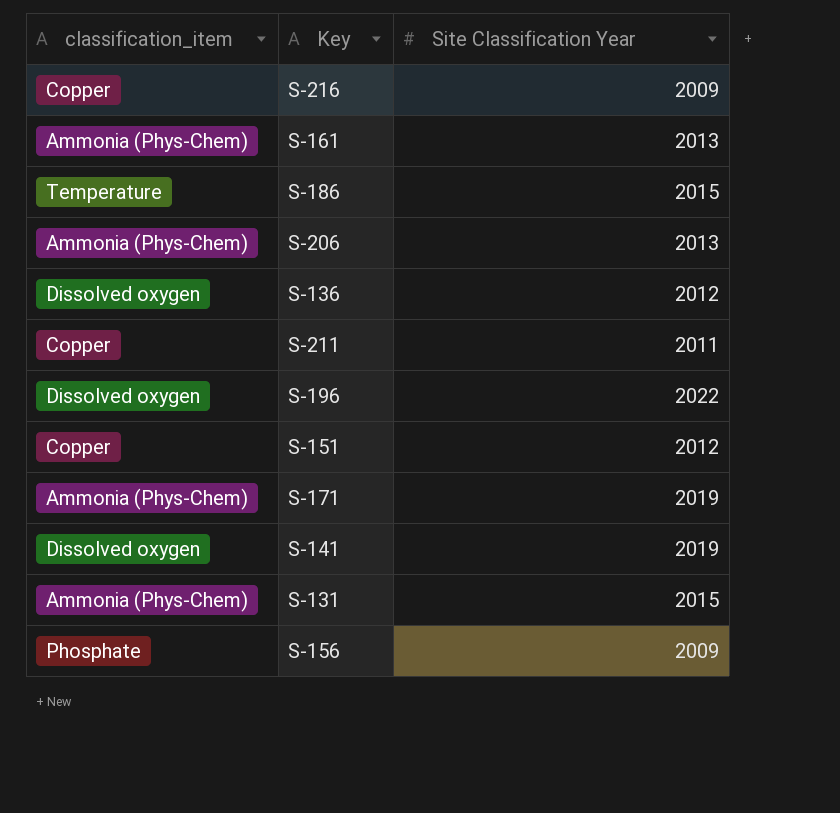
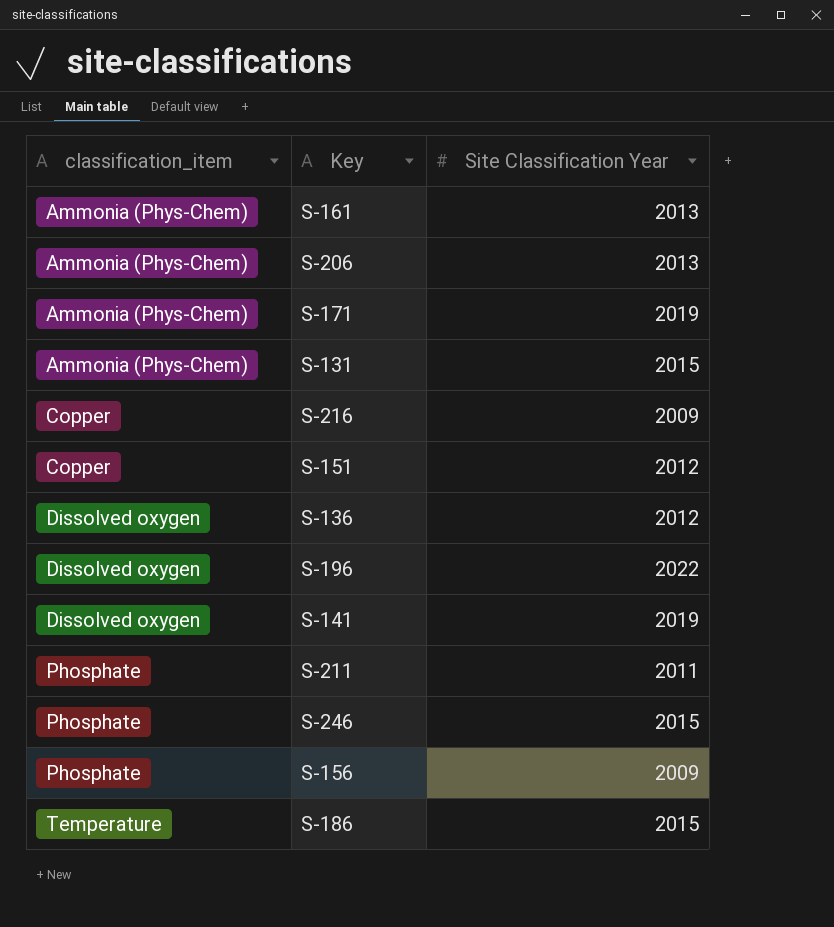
row order: none -> classification_item ascending
S-211 | classification_item: Copper -> Phosphate
row S-246: none -> Phosphate | 2015

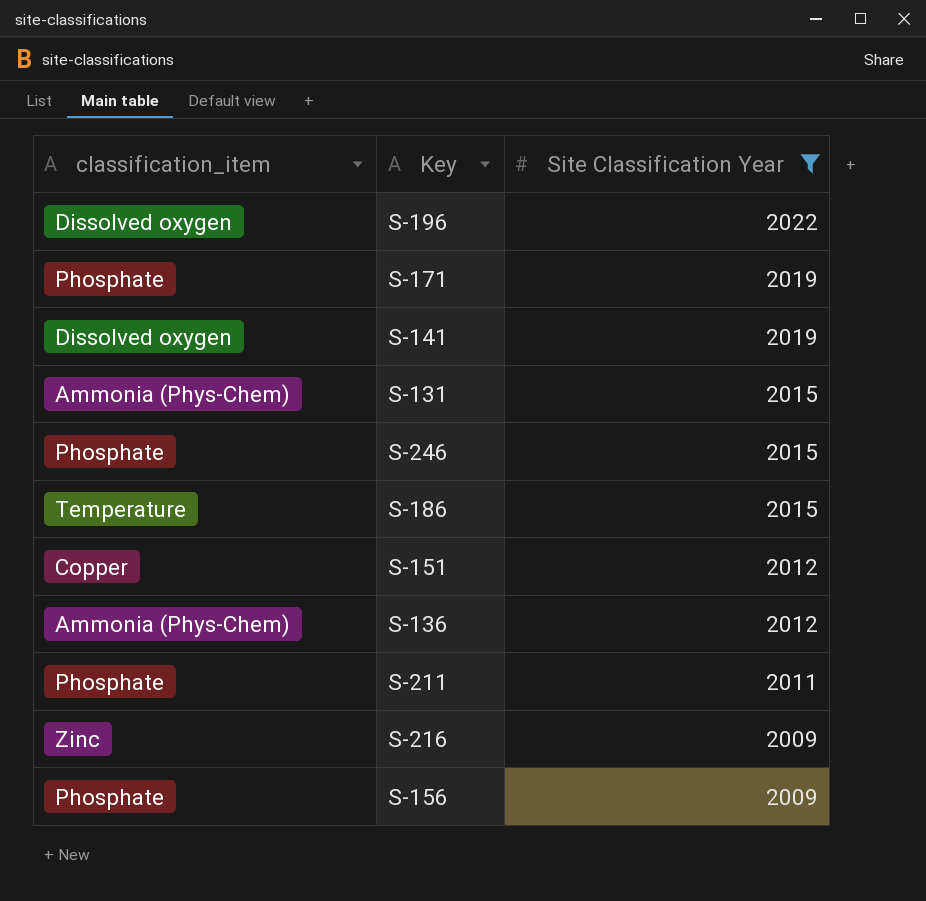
filter: none -> Site Classification Year != 2013
row order: classification_item ascending -> Site Classification Year descending
S-171 | classification_item: Ammonia (Phys-Chem) -> Phosphate
S-136 | classification_item: Dissolved oxygen -> Ammonia (Phys-Chem)
S-216 | classification_item: Copper -> Zinc

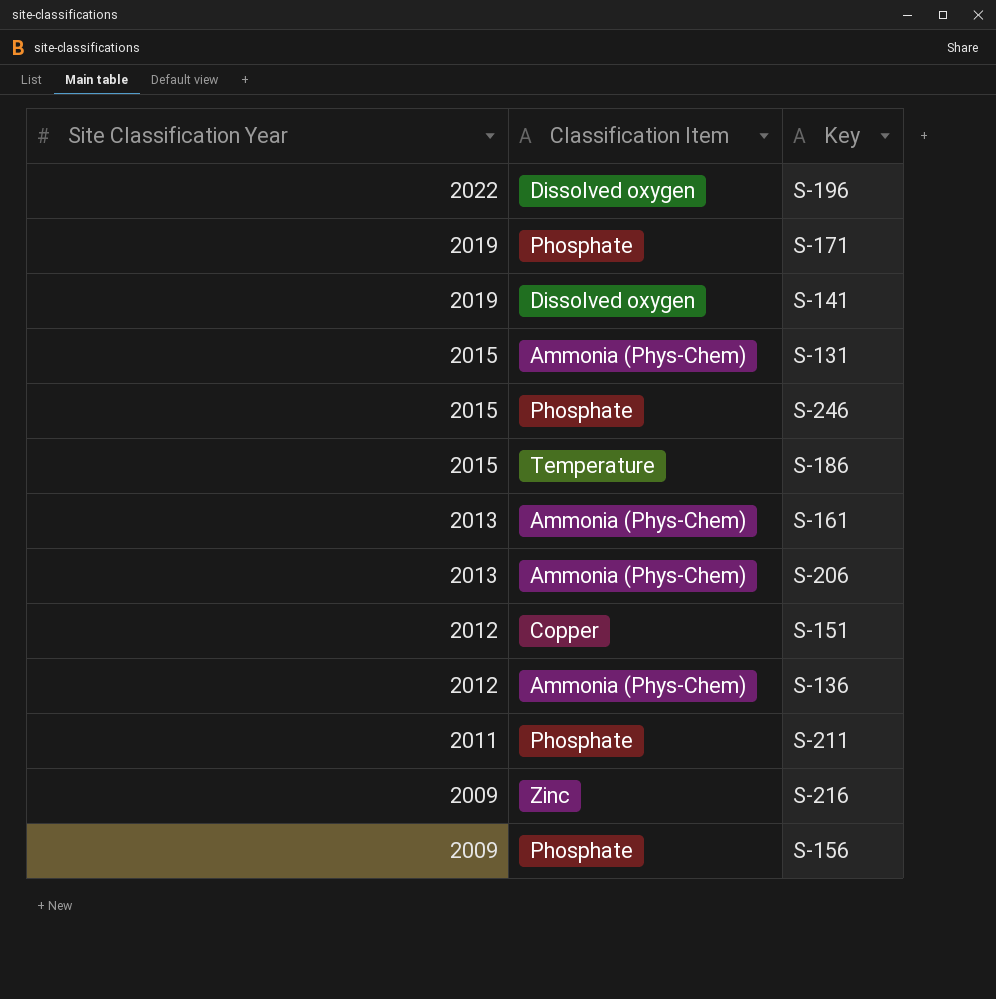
filter: Site Classification Year != 2013 -> none
column Site Classification Year | position: 3 -> 1
column name: classification_item -> Classification Item

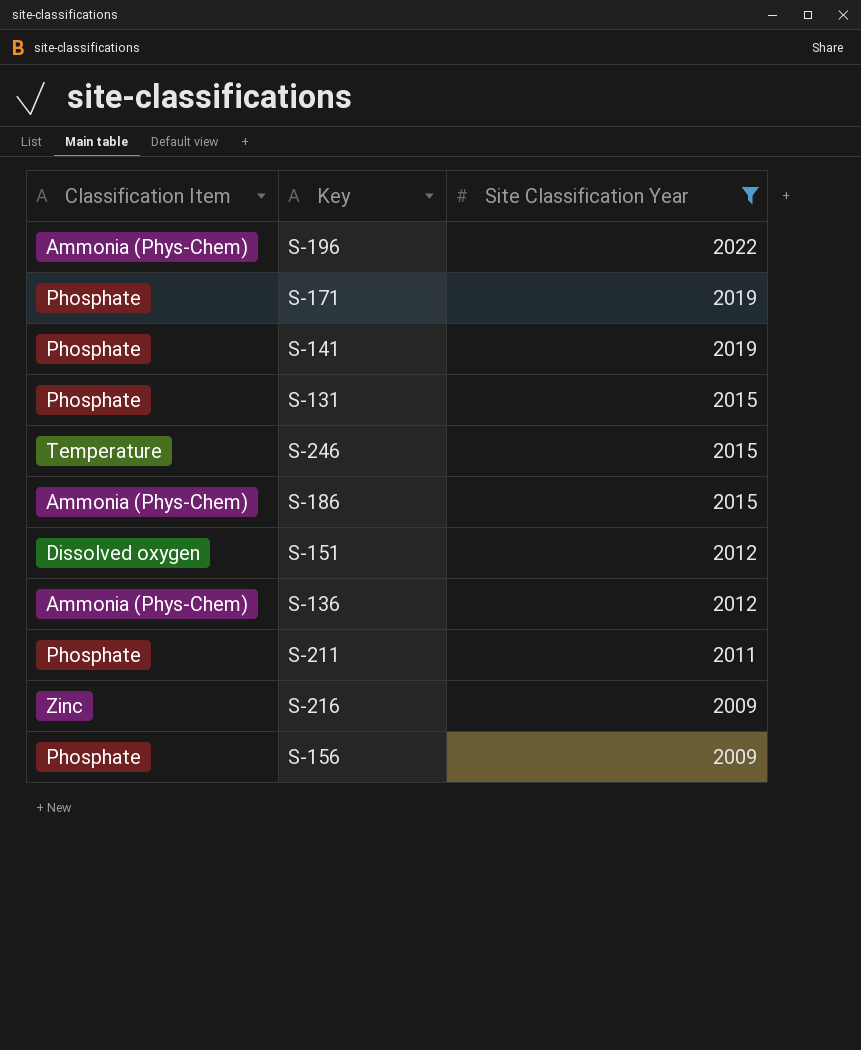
filter: none -> Site Classification Year != 2013
column Site Classification Year | position: 1 -> 3
S-196 | Classification Item: Dissolved oxygen -> Ammonia (Phys-Chem)
S-141 | Classification Item: Dissolved oxygen -> Phosphate
S-131 | Classification Item: Ammonia (Phys-Chem) -> Phosphate
S-246 | Classification Item: Phosphate -> Temperature
S-186 | Classification Item: Temperature -> Ammonia (Phys-Chem)
S-151 | Classification Item: Copper -> Dissolved oxygen

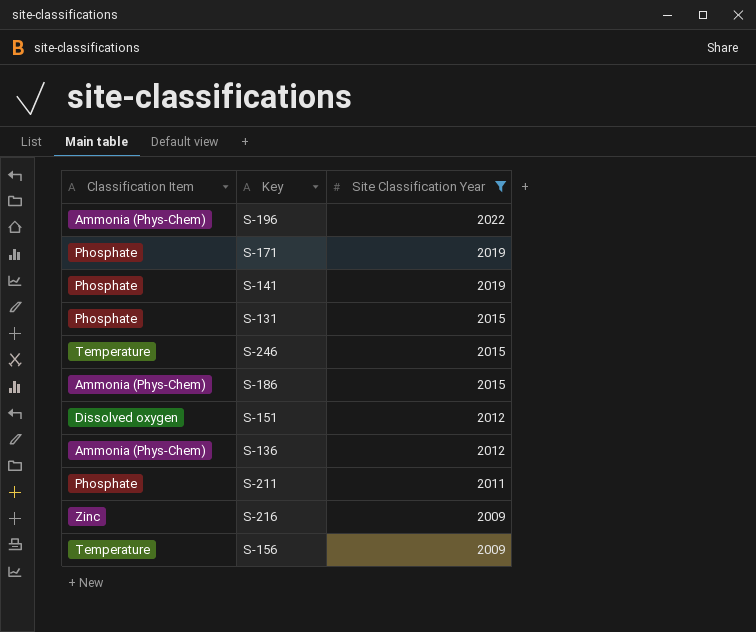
S-156 | Classification Item: Phosphate -> Temperature

